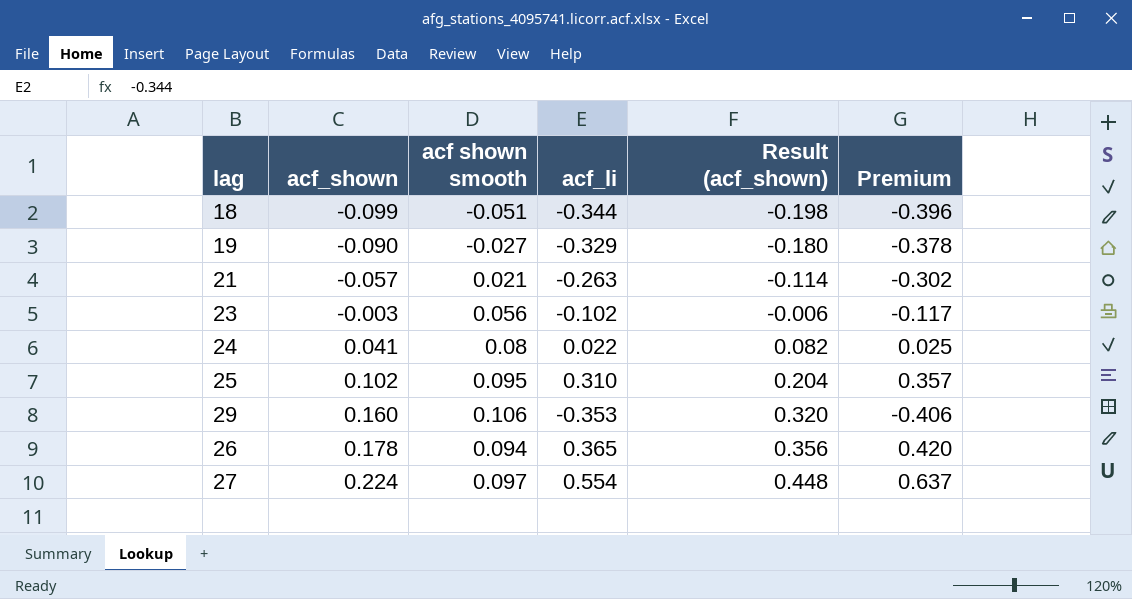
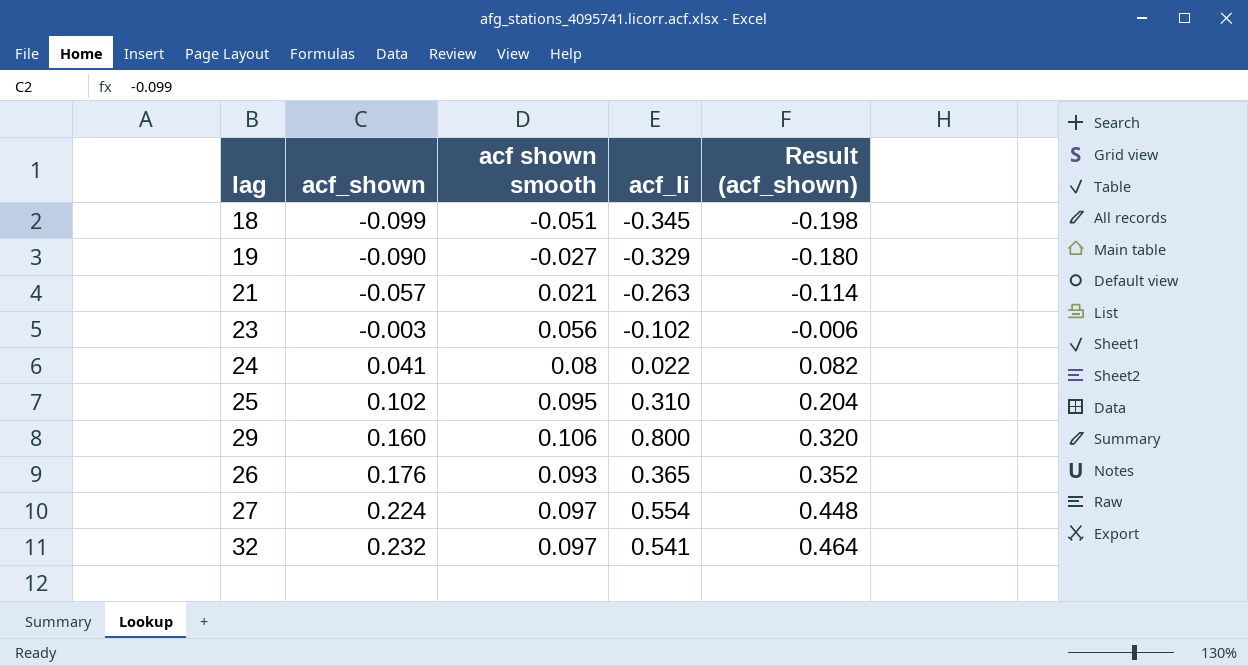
column Premium | formula: [acf_li] * 1.15 -> none
18 | acf_li: -0.344 -> -0.345
29 | acf_li: -0.353 -> 0.800
26 | acf_shown: 0.178 -> 0.176
26 | acf shown smooth: 0.094 -> 0.093
26 | Result (acf_shown): 0.356 -> 0.352
row 32: none -> 0.232 | 0.097 | 0.541 | 0.464

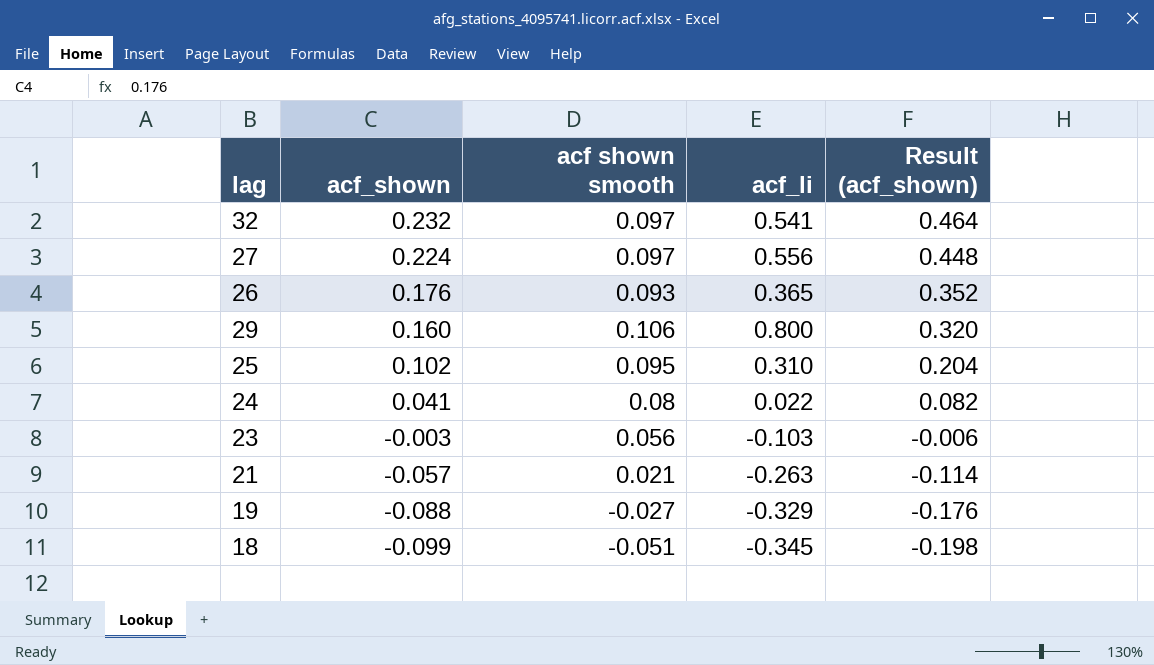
row order: acf_shown ascending -> acf_shown descending
27 | acf_li: 0.554 -> 0.556
23 | acf_li: -0.102 -> -0.103
19 | acf_shown: -0.090 -> -0.088
19 | Result (acf_shown): -0.180 -> -0.176

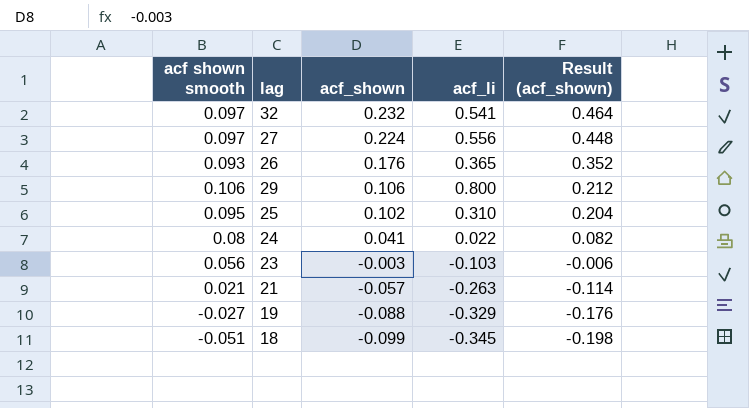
column acf shown smooth | position: 3 -> 1
29 | acf_shown: 0.160 -> 0.106
29 | Result (acf_shown): 0.320 -> 0.212

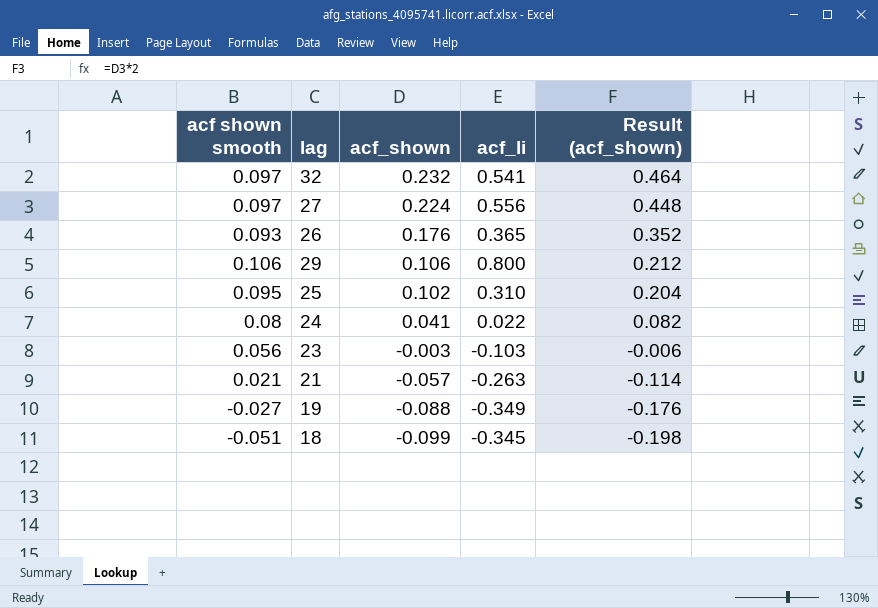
19 | acf_li: -0.329 -> -0.349

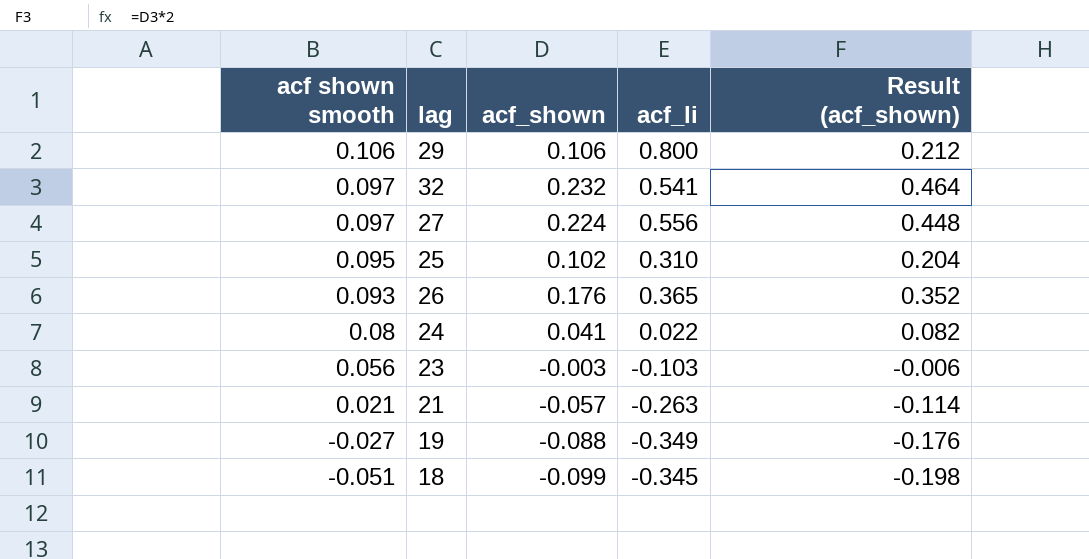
row order: acf_shown descending -> acf shown smooth descending

